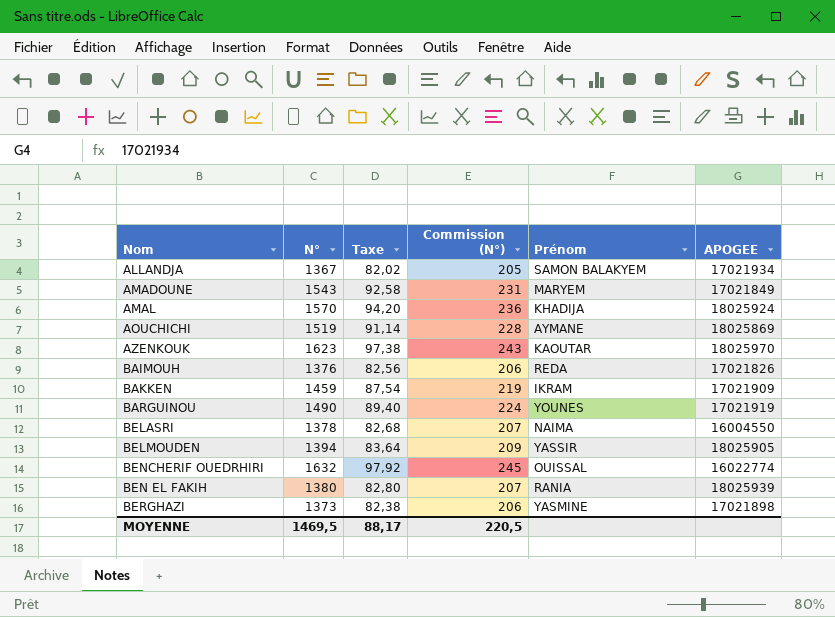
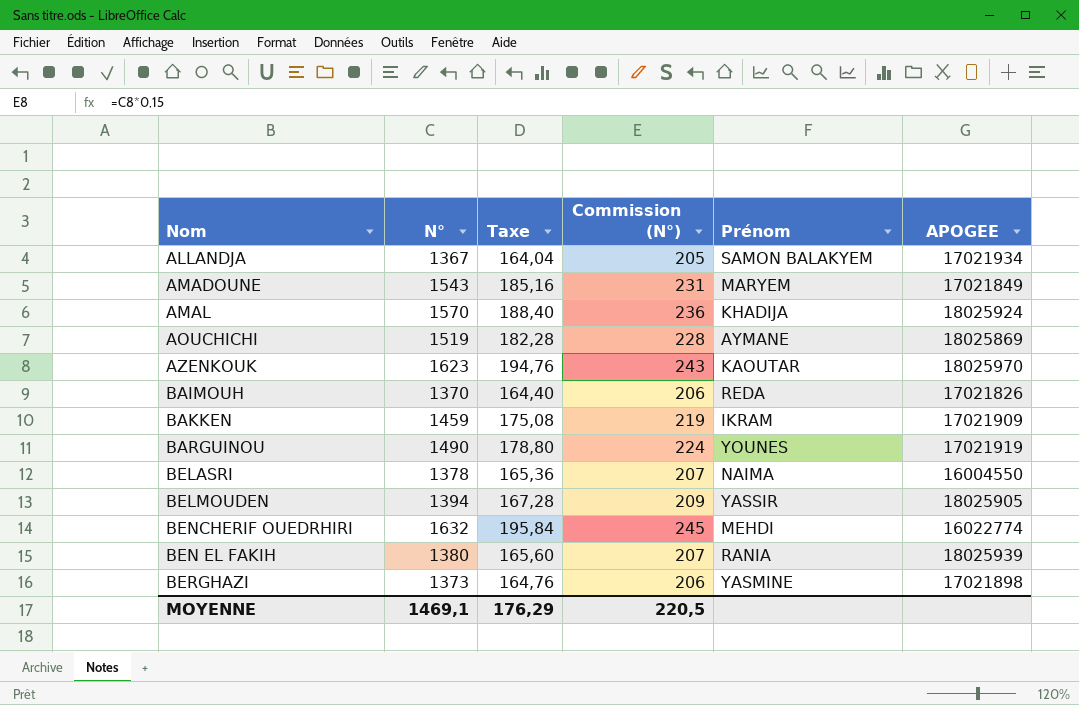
column Taxe | formula: [N°] * 0,06 -> [N°] * 0,12
BAIMOUH | N°: 1376 -> 1370
BENCHERIF OUEDRHIRI | Prénom: OUISSAL -> MEHDI
MOYENNE | N°: 1469,5 -> 1469,1
MOYENNE | Taxe: 88,17 -> 176,29

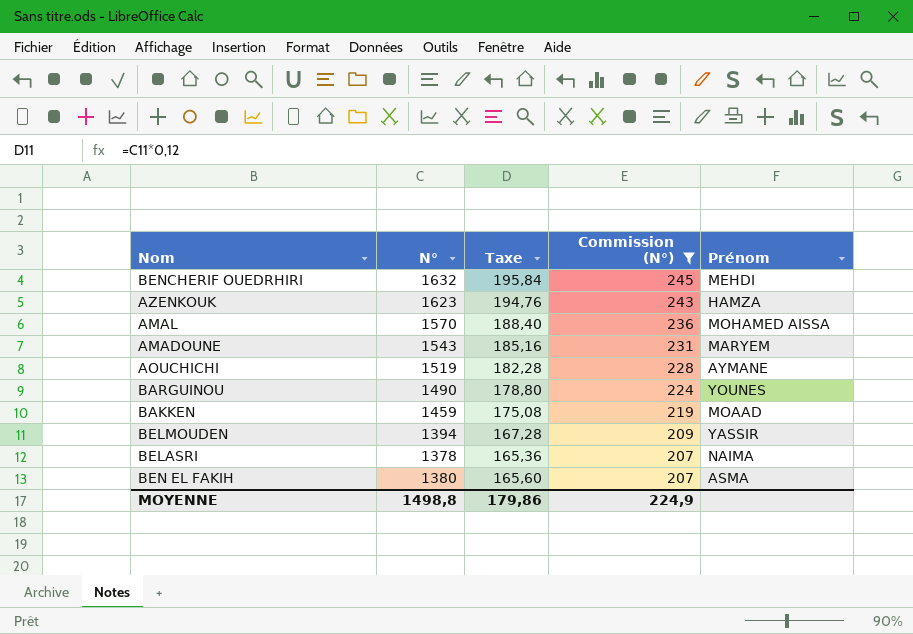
filter: none -> Commission (N°) >= 207
row order: none -> Commission (N°) descending
column APOGEE | position: 6 -> none
AZENKOUK | Prénom: KAOUTAR -> HAMZA
AMAL | Prénom: KHADIJA -> MOHAMED AISSA
BAKKEN | Prénom: IKRAM -> MOAAD
BEN EL FAKIH | Prénom: RANIA -> ASMA
MOYENNE | N°: 1469,1 -> 1498,8
MOYENNE | Taxe: 176,29 -> 179,86
MOYENNE | Commission (N°): 220,5 -> 224,9

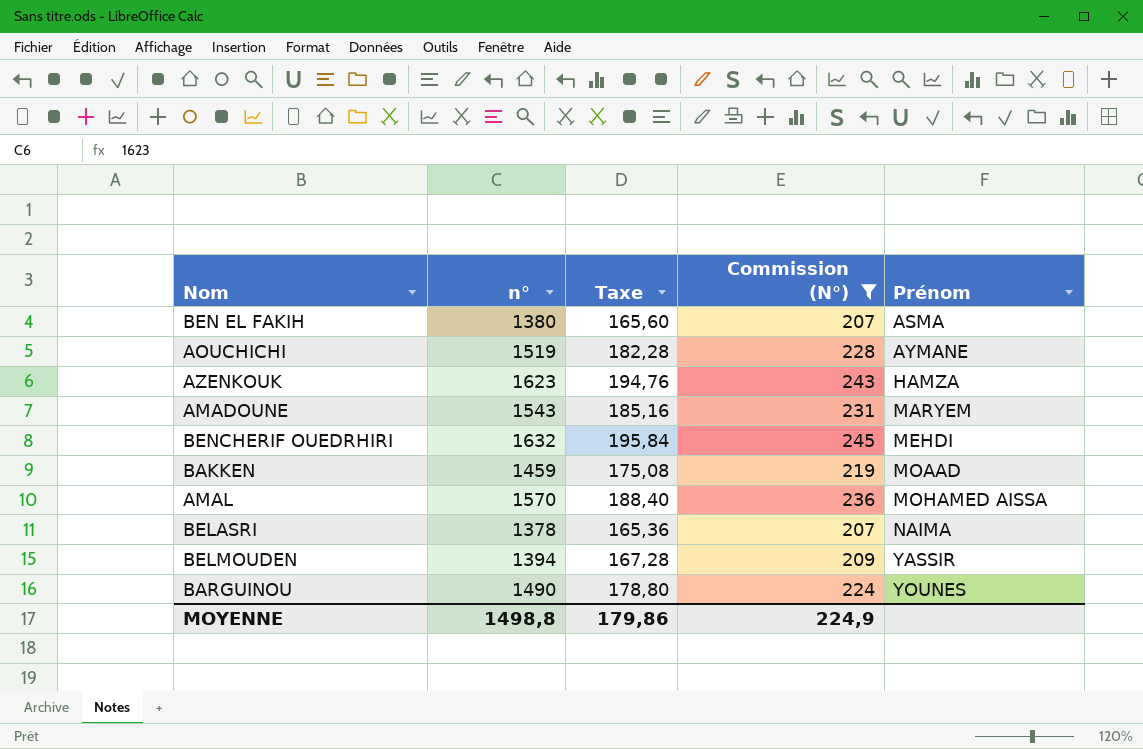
row order: Commission (N°) descending -> Prénom ascending
column name: N° -> n°

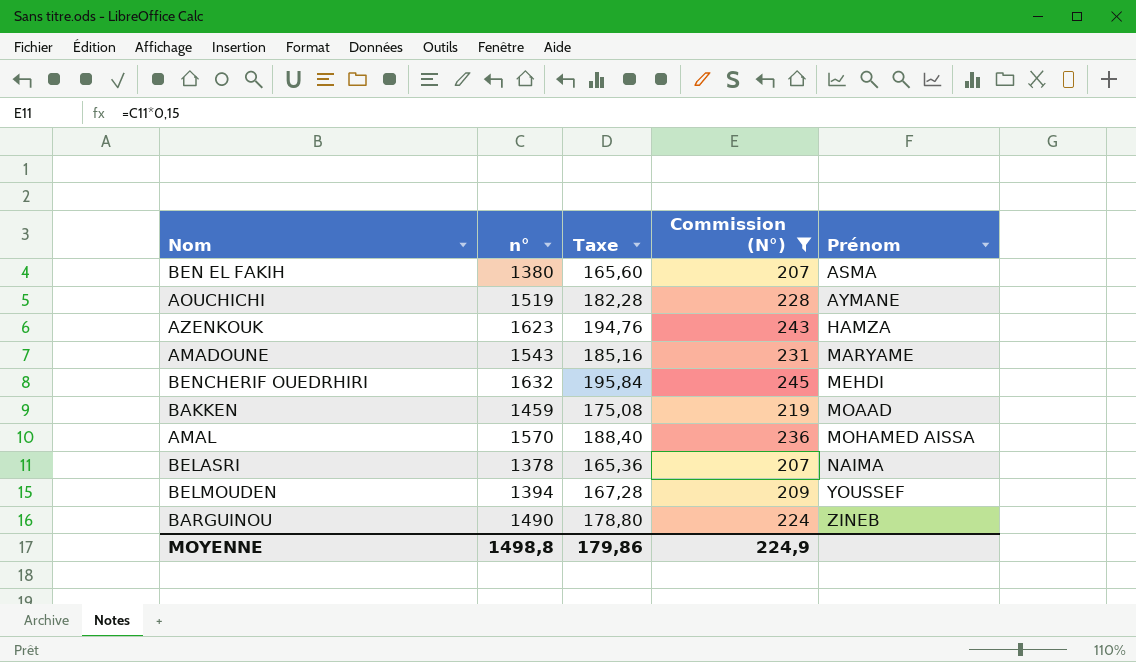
AMADOUNE | Prénom: MARYEM -> MARYAME
BELMOUDEN | Prénom: YASSIR -> YOUSSEF
BARGUINOU | Prénom: YOUNES -> ZINEB

